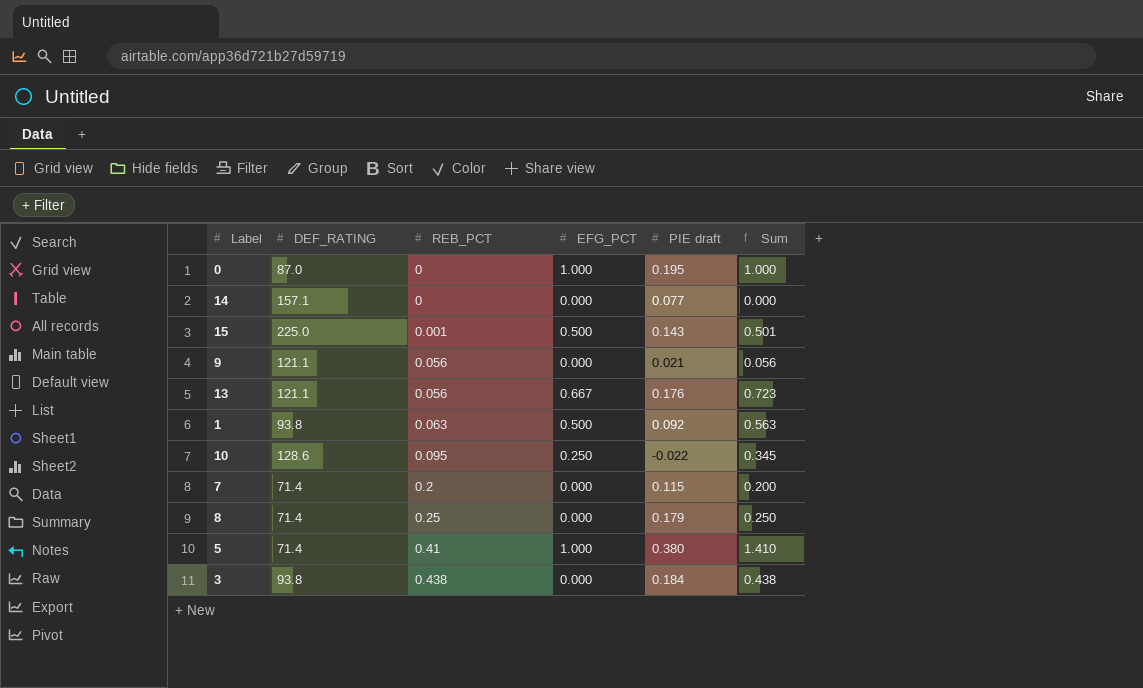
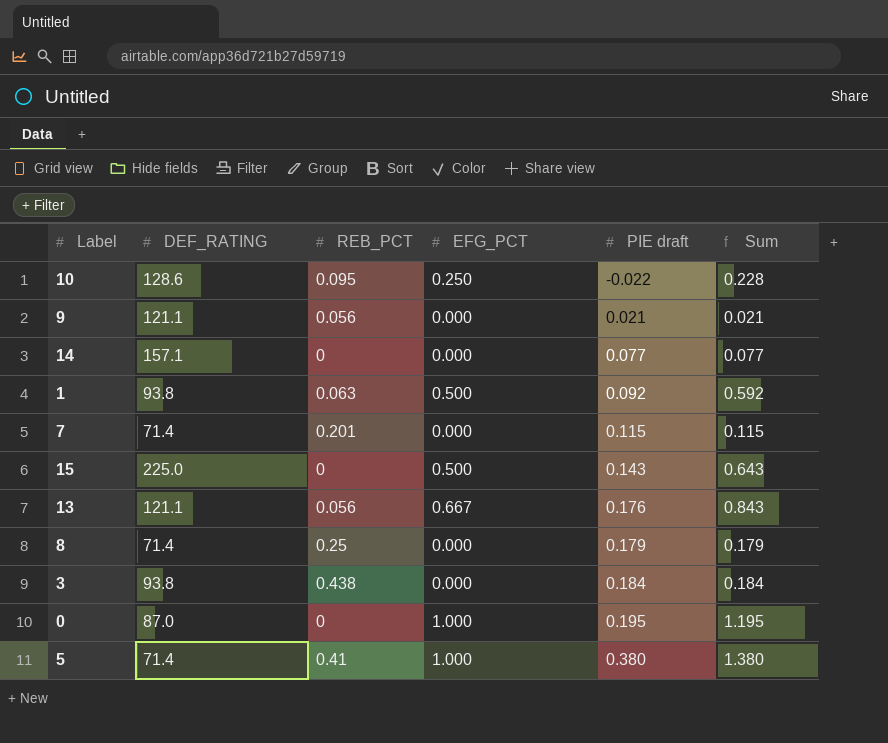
row order: REB_PCT ascending -> PIE draft ascending
column Sum | formula: [REB_PCT] + [EFG_PCT] -> [EFG_PCT] + [PIE draft]
7 | REB_PCT: 0.2 -> 0.201
15 | REB_PCT: 0.001 -> 0

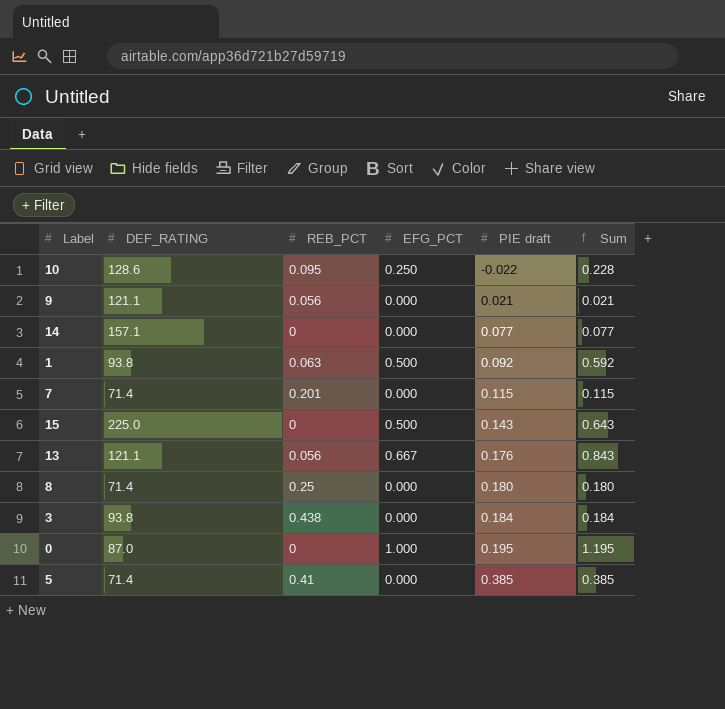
8 | PIE draft: 0.179 -> 0.180
8 | Sum: 0.179 -> 0.180
5 | EFG_PCT: 1.000 -> 0.000
5 | PIE draft: 0.380 -> 0.385
5 | Sum: 1.380 -> 0.385

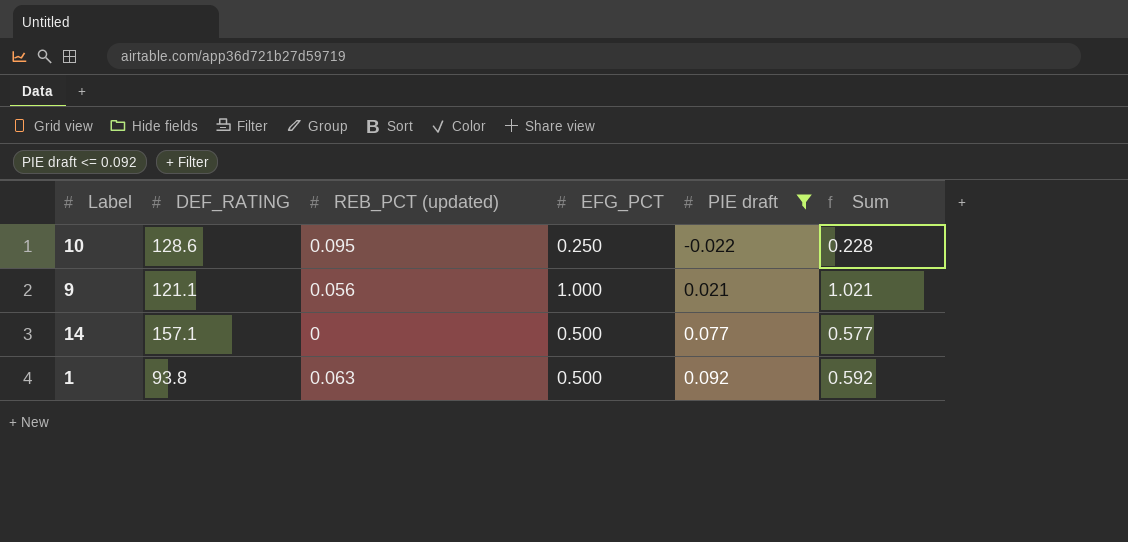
filter: none -> PIE draft <= 0.092
column name: REB_PCT -> REB_PCT (updated)
9 | EFG_PCT: 0.000 -> 1.000
9 | Sum: 0.021 -> 1.021
14 | EFG_PCT: 0.000 -> 0.500
14 | Sum: 0.077 -> 0.577

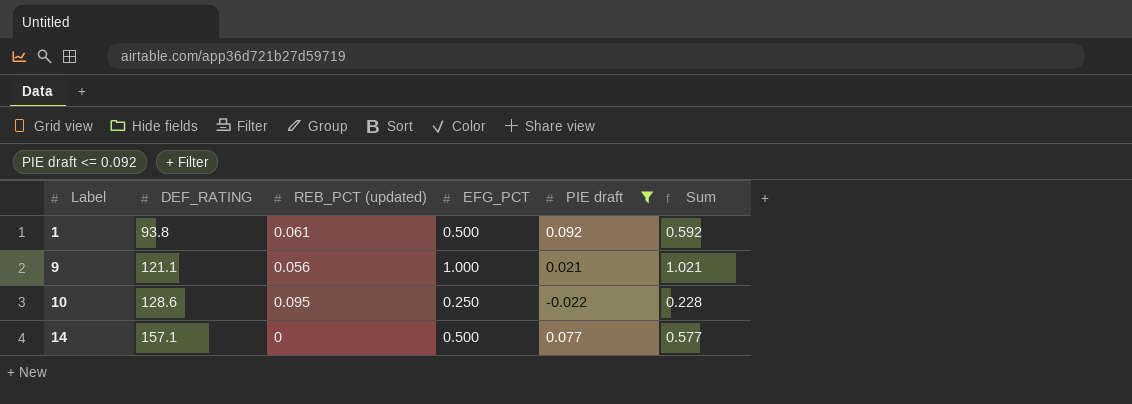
row order: PIE draft ascending -> Label ascending
1 | REB_PCT (updated): 0.063 -> 0.061

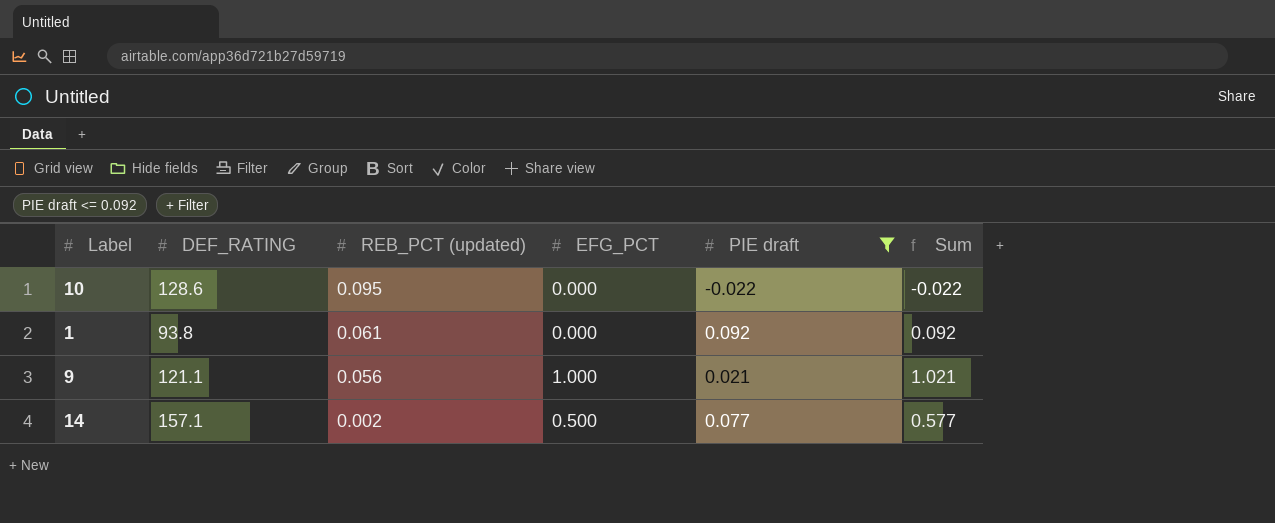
row order: Label ascending -> REB_PCT (updated) descending
10 | EFG_PCT: 0.250 -> 0.000
10 | Sum: 0.228 -> -0.022
1 | EFG_PCT: 0.500 -> 0.000
1 | Sum: 0.592 -> 0.092
14 | REB_PCT (updated): 0 -> 0.002

